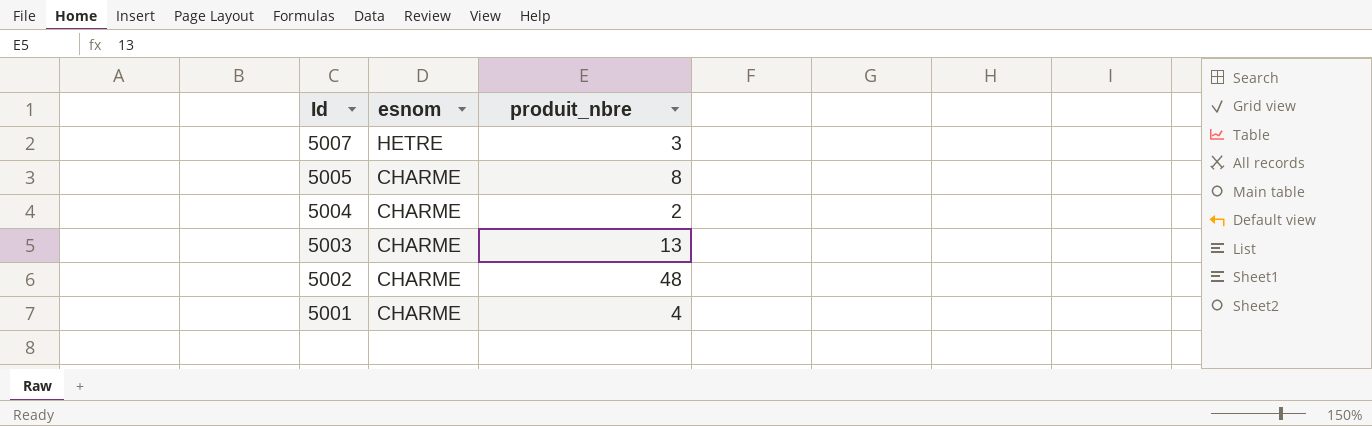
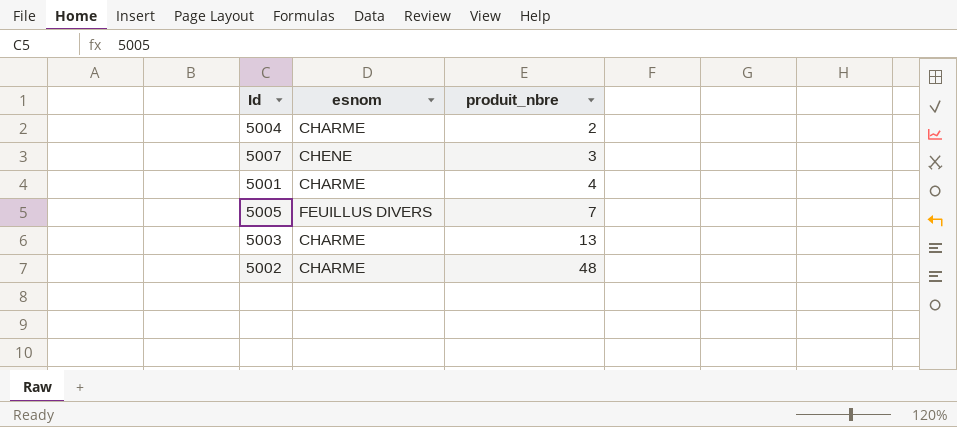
row order: Id descending -> produit_nbre ascending
5007 | esnom: HETRE -> CHENE
5005 | esnom: CHARME -> FEUILLUS DIVERS
5005 | produit_nbre: 8 -> 7

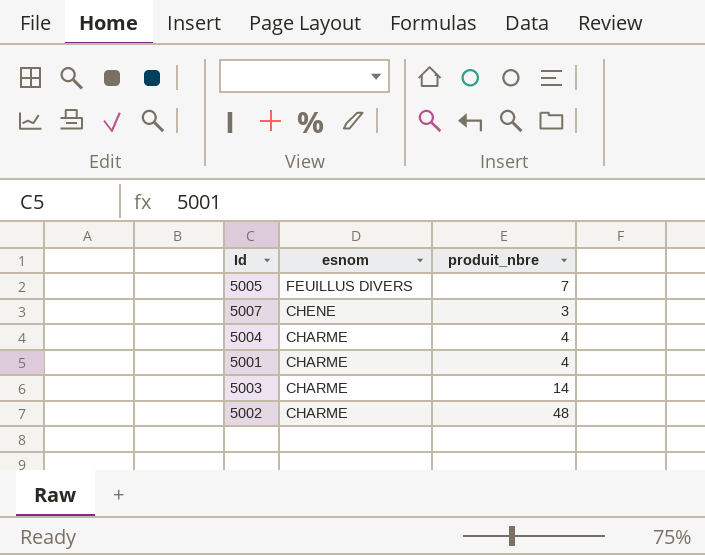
row order: produit_nbre ascending -> esnom descending
5004 | produit_nbre: 2 -> 4
5003 | produit_nbre: 13 -> 14

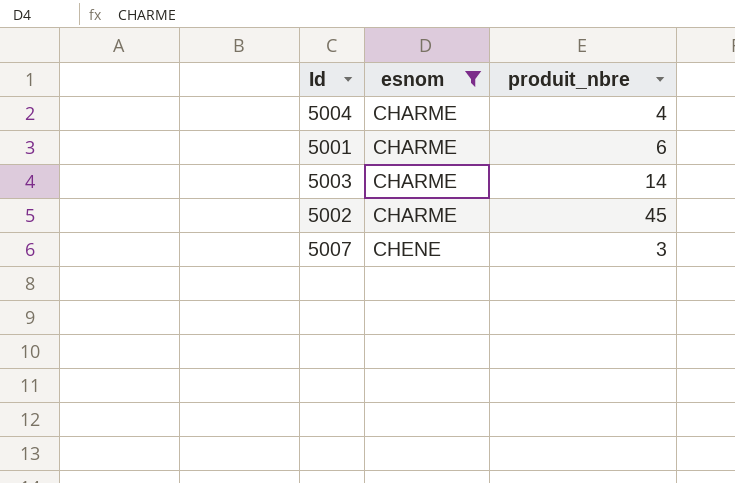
filter: none -> esnom != FEUILLUS DIVERS
row order: esnom descending -> esnom ascending
5001 | produit_nbre: 4 -> 6
5002 | produit_nbre: 48 -> 45

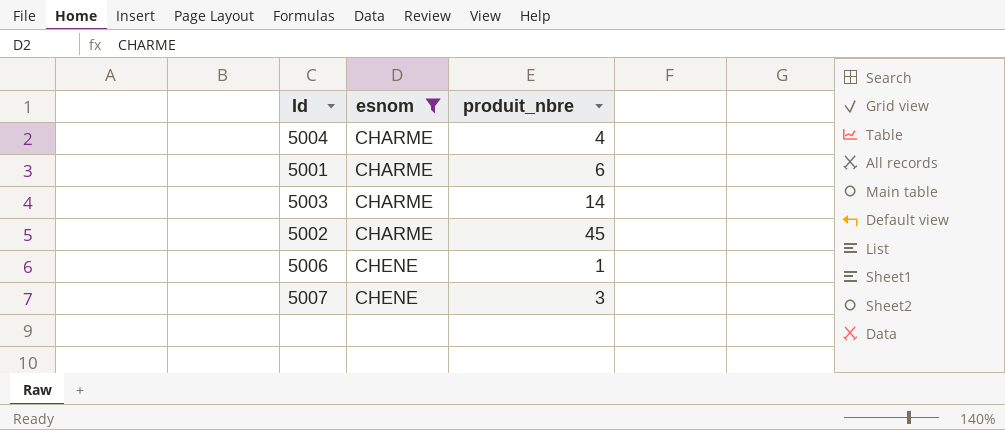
row 5006: none -> CHENE | 1

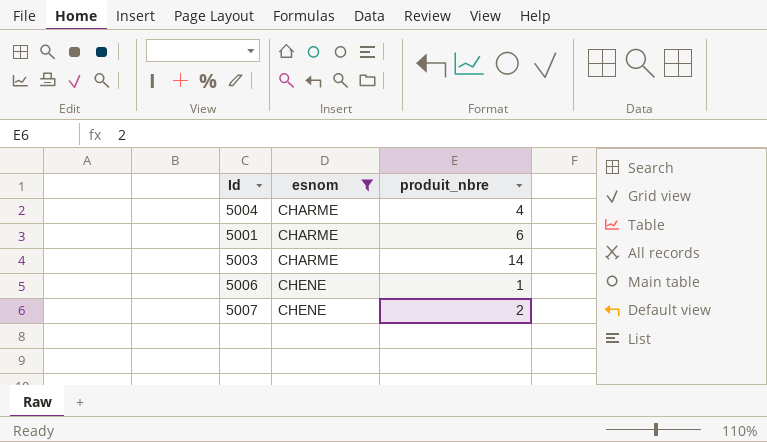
row 5002: CHARME | 45 -> none
5007 | produit_nbre: 3 -> 2

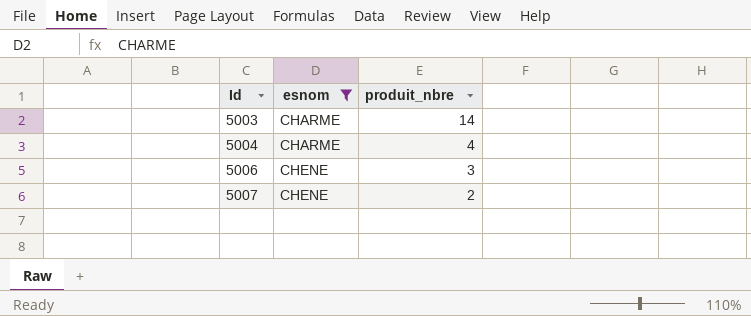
row order: esnom ascending -> Id ascending
row 5001: CHARME | 6 -> none
5006 | produit_nbre: 1 -> 3

